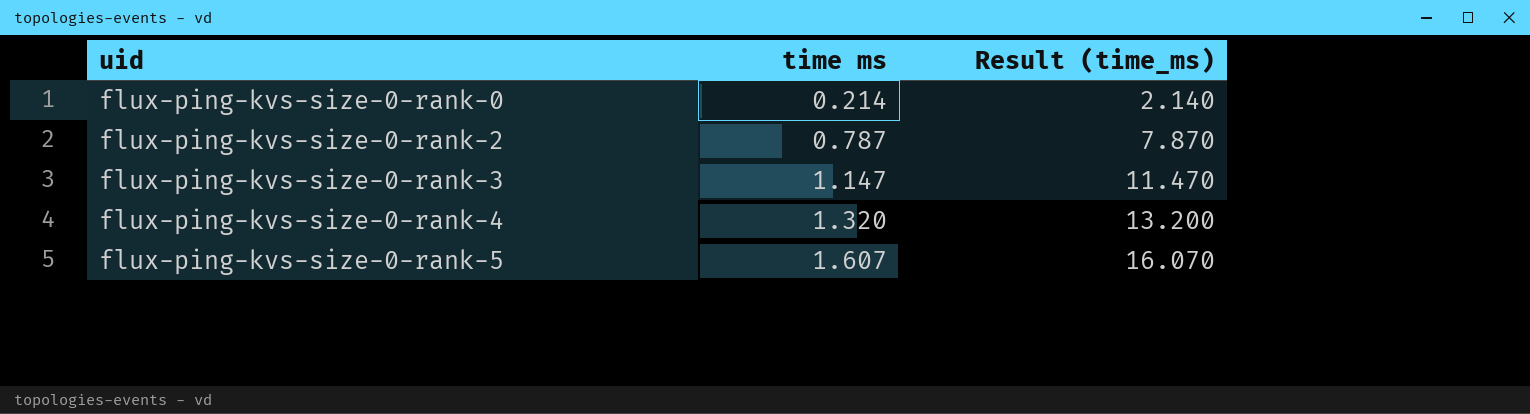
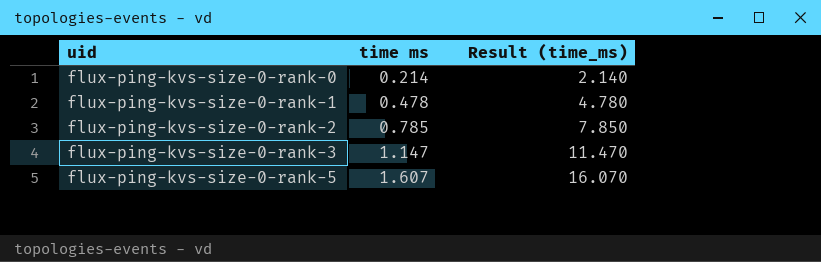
row flux-ping-kvs-size-0-rank-4: 1.320 | 13.200 -> none
row flux-ping-kvs-size-0-rank-1: none -> 0.478 | 4.780
flux-ping-kvs-size-0-rank-2 | time ms: 0.787 -> 0.785
flux-ping-kvs-size-0-rank-2 | Result (time_ms): 7.870 -> 7.850

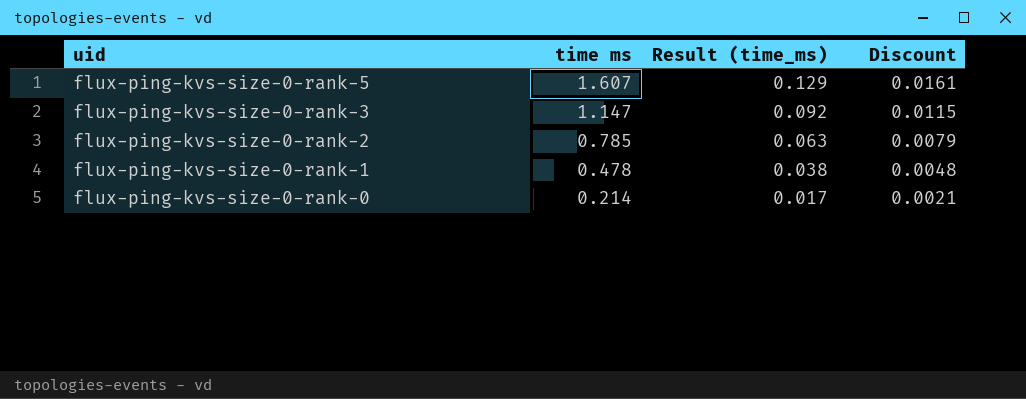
row order: uid ascending -> uid descending
column Result (time_ms) | formula: [time ms] * 10 -> [time ms] * 0.08
column Discount | formula: none -> [time ms] * 0.01

